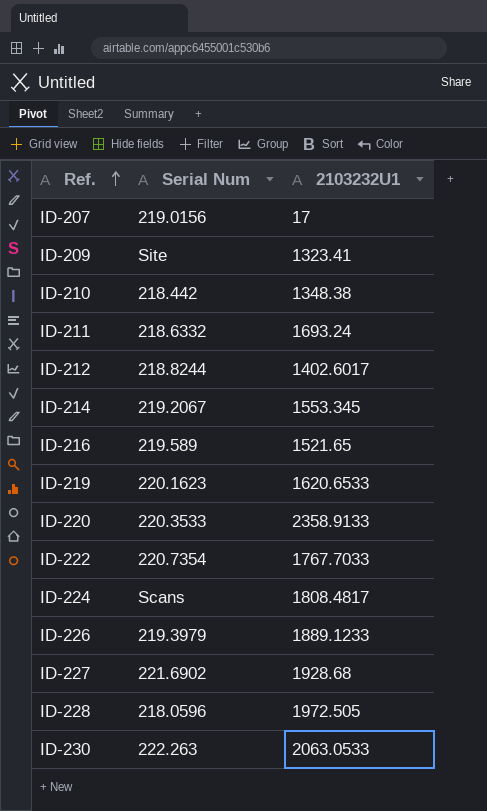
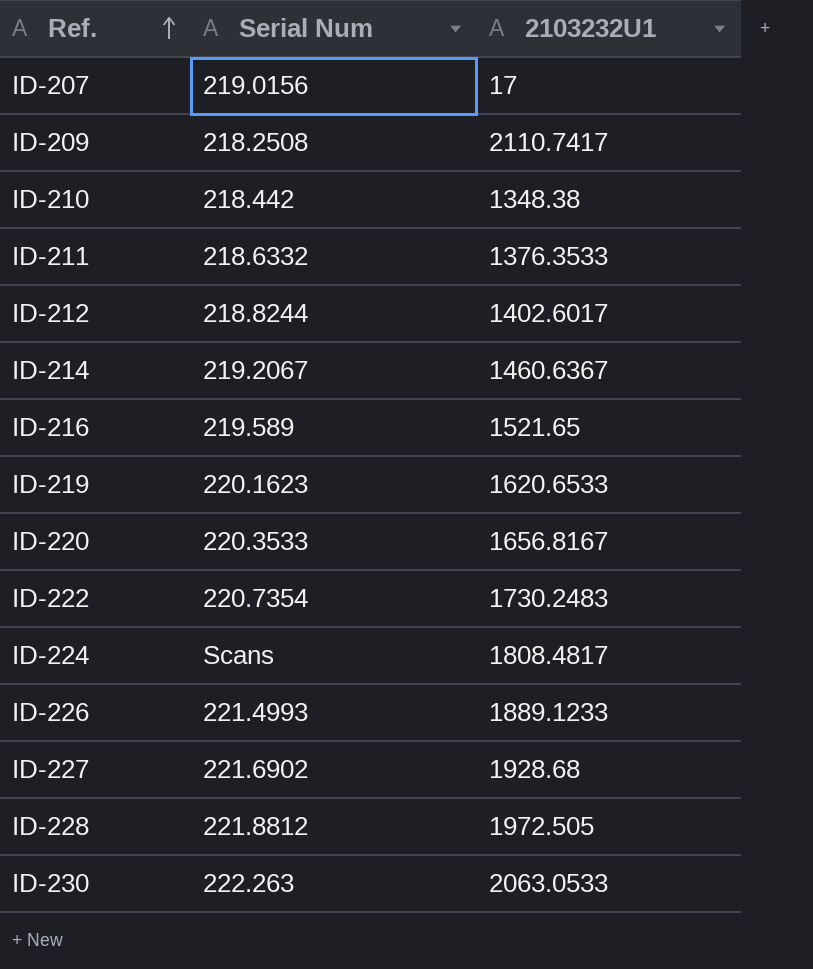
ID-209 | Serial Num: Site -> 218.2508
ID-209 | 2103232U1: 1323.41 -> 2110.7417
ID-211 | 2103232U1: 1693.24 -> 1376.3533
ID-214 | 2103232U1: 1553.345 -> 1460.6367
ID-220 | 2103232U1: 2358.9133 -> 1656.8167
ID-222 | 2103232U1: 1767.7033 -> 1730.2483
ID-226 | Serial Num: 219.3979 -> 221.4993
ID-228 | Serial Num: 218.0596 -> 221.8812

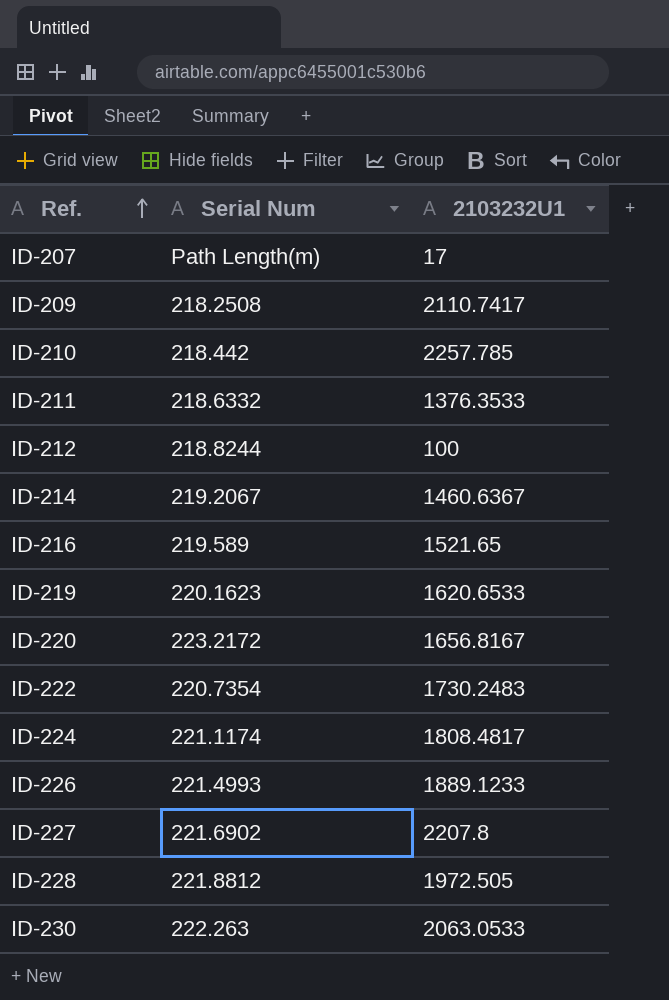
ID-207 | Serial Num: 219.0156 -> Path Length(m)
ID-210 | 2103232U1: 1348.38 -> 2257.785
ID-212 | 2103232U1: 1402.6017 -> 100
ID-220 | Serial Num: 220.3533 -> 223.2172
ID-224 | Serial Num: Scans -> 221.1174
ID-227 | 2103232U1: 1928.68 -> 2207.8

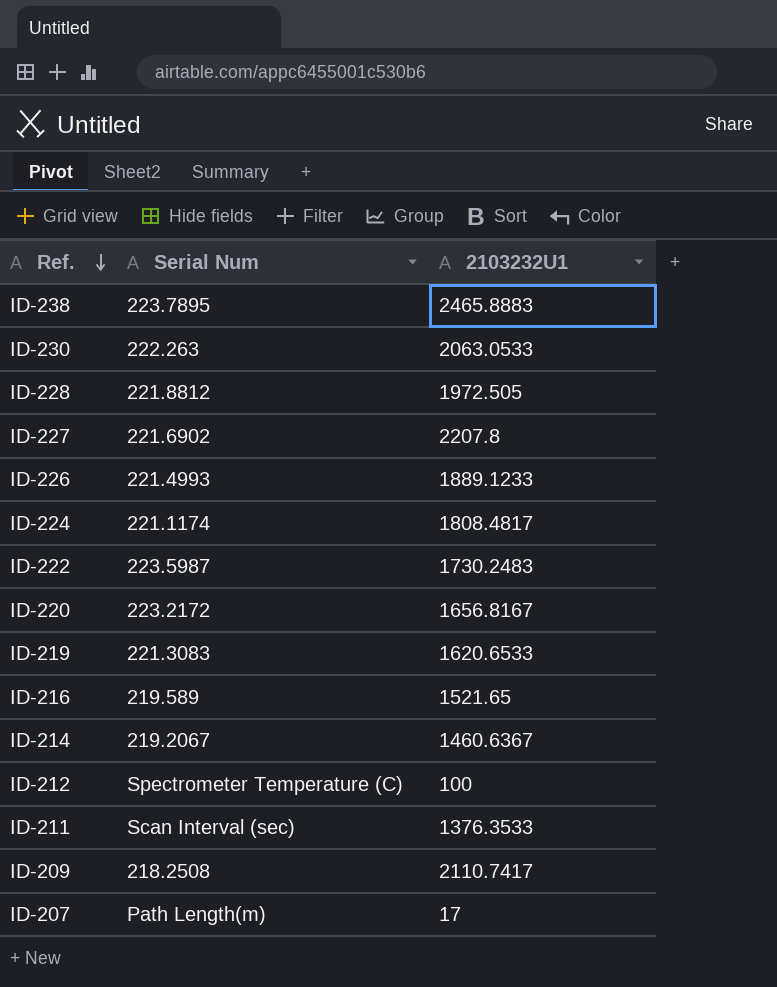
row order: Ref. ascending -> Ref. descending
row ID-210: 218.442 | 2257.785 -> none
row ID-238: none -> 223.7895 | 2465.8883
ID-222 | Serial Num: 220.7354 -> 223.5987
ID-219 | Serial Num: 220.1623 -> 221.3083
ID-212 | Serial Num: 218.8244 -> Spectrometer Temperature (C)
ID-211 | Serial Num: 218.6332 -> Scan Interval (sec)

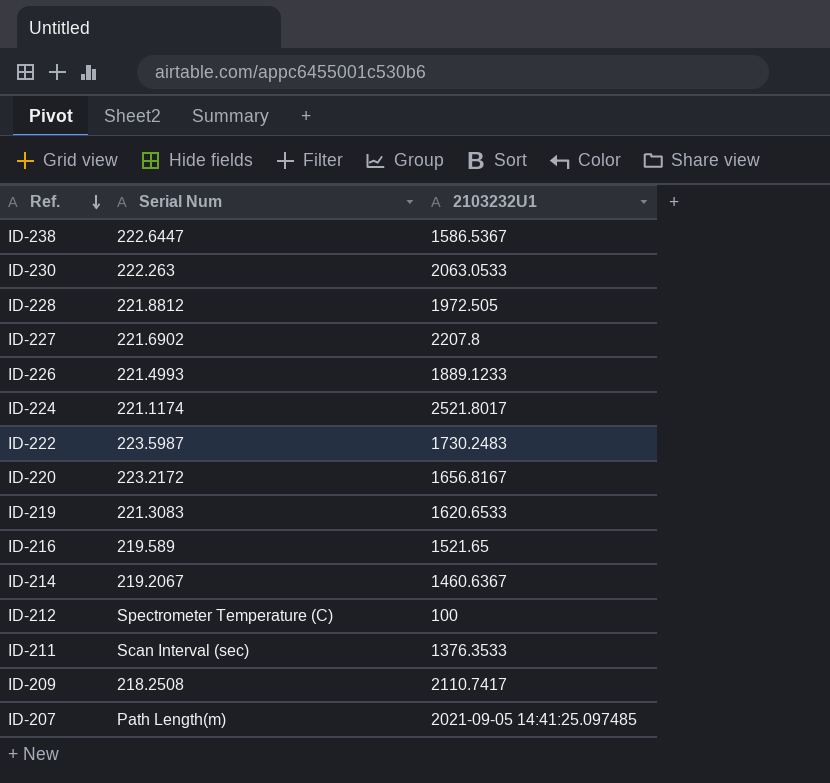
ID-238 | Serial Num: 223.7895 -> 222.6447
ID-238 | 2103232U1: 2465.8883 -> 1586.5367
ID-224 | 2103232U1: 1808.4817 -> 2521.8017
ID-207 | 2103232U1: 17 -> 2021-09-05 14:41:25.097485

